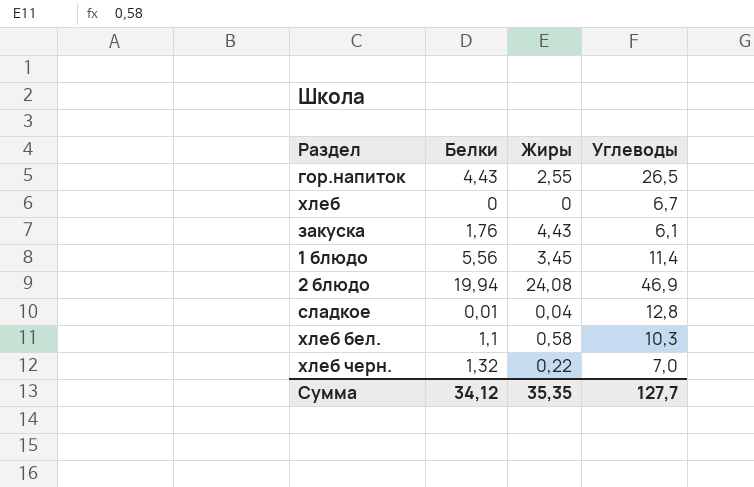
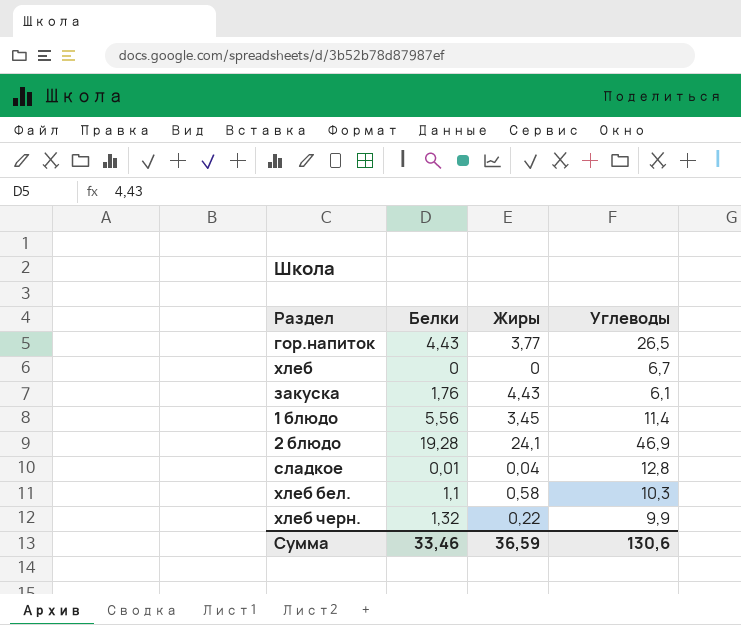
гор.напиток | Жиры: 2,55 -> 3,77
2 блюдо | Белки: 19,94 -> 19,28
2 блюдо | Жиры: 24,08 -> 24,1
хлеб черн. | Углеводы: 7,0 -> 9,9
Сумма | Белки: 34,12 -> 33,46
Сумма | Жиры: 35,35 -> 36,59
Сумма | Углеводы: 127,7 -> 130,6

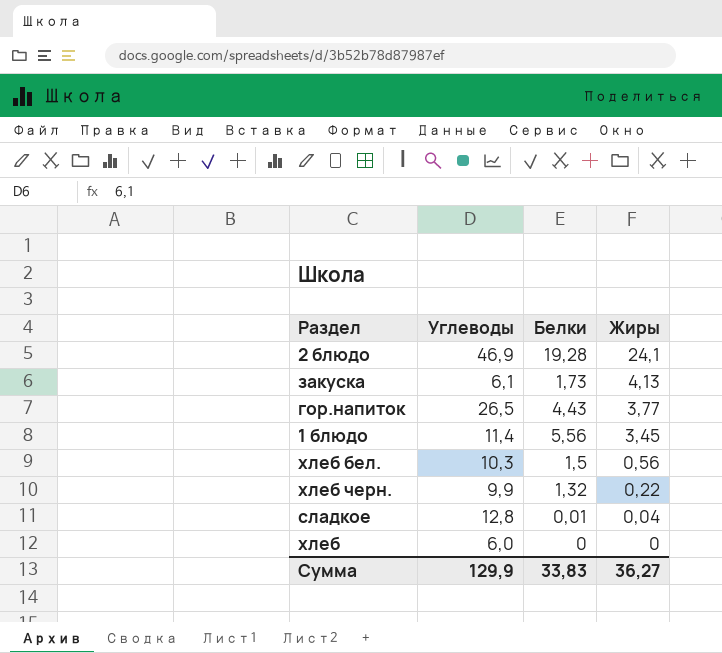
row order: none -> Жиры descending
column Углеводы | position: 4 -> 2
закуска | Белки: 1,76 -> 1,73
закуска | Жиры: 4,43 -> 4,13
хлеб бел. | Белки: 1,1 -> 1,5
хлеб бел. | Жиры: 0,58 -> 0,56
хлеб | Углеводы: 6,7 -> 6,0
Сумма | Углеводы: 130,6 -> 129,9
Сумма | Белки: 33,46 -> 33,83
Сумма | Жиры: 36,59 -> 36,27

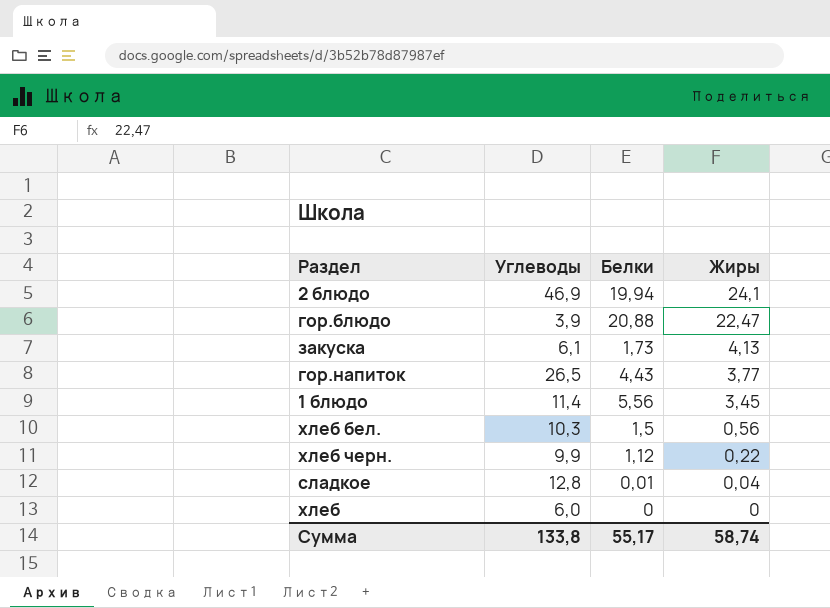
2 блюдо | Белки: 19,28 -> 19,94
row гор.блюдо: none -> 3,9 | 20,88 | 22,47
хлеб черн. | Белки: 1,32 -> 1,12
Сумма | Углеводы: 129,9 -> 133,8
Сумма | Белки: 33,83 -> 55,17
Сумма | Жиры: 36,27 -> 58,74

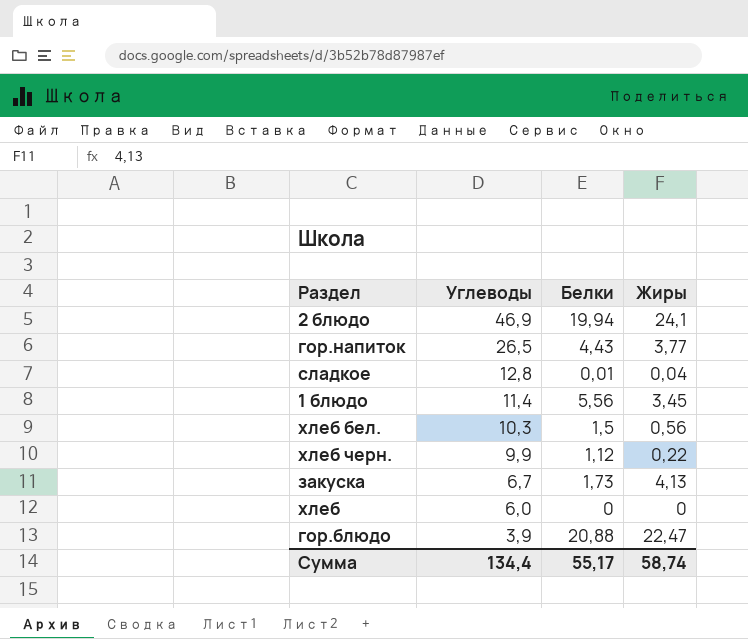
row order: Жиры descending -> Углеводы descending
закуска | Углеводы: 6,1 -> 6,7
Сумма | Углеводы: 133,8 -> 134,4

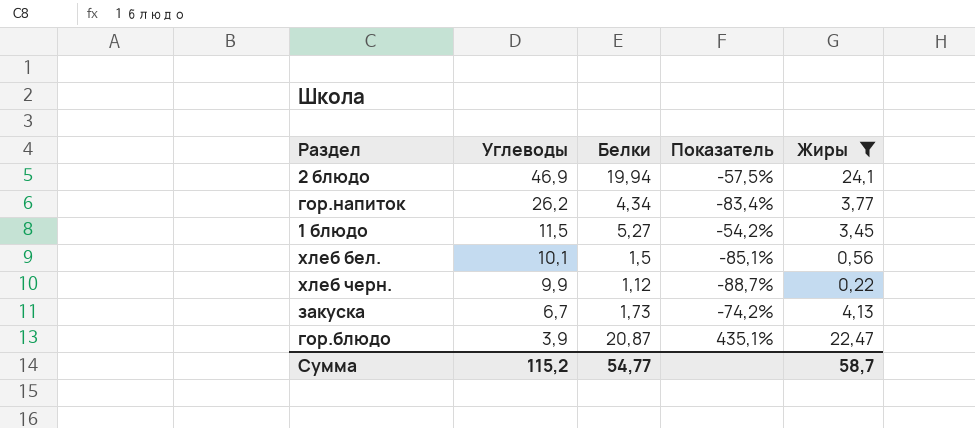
filter: none -> Жиры >= 0,22
column Показатель | formula: none -> ([Белки] - [Углеводы]) / [Углеводы]
гор.напиток | Углеводы: 26,5 -> 26,2
гор.напиток | Белки: 4,43 -> 4,34
1 блюдо | Углеводы: 11,4 -> 11,5
1 блюдо | Белки: 5,56 -> 5,27
хлеб бел. | Углеводы: 10,3 -> 10,1
гор.блюдо | Белки: 20,88 -> 20,87
Сумма | Углеводы: 134,4 -> 115,2
Сумма | Белки: 55,17 -> 54,77
Сумма | Жиры: 58,74 -> 58,7

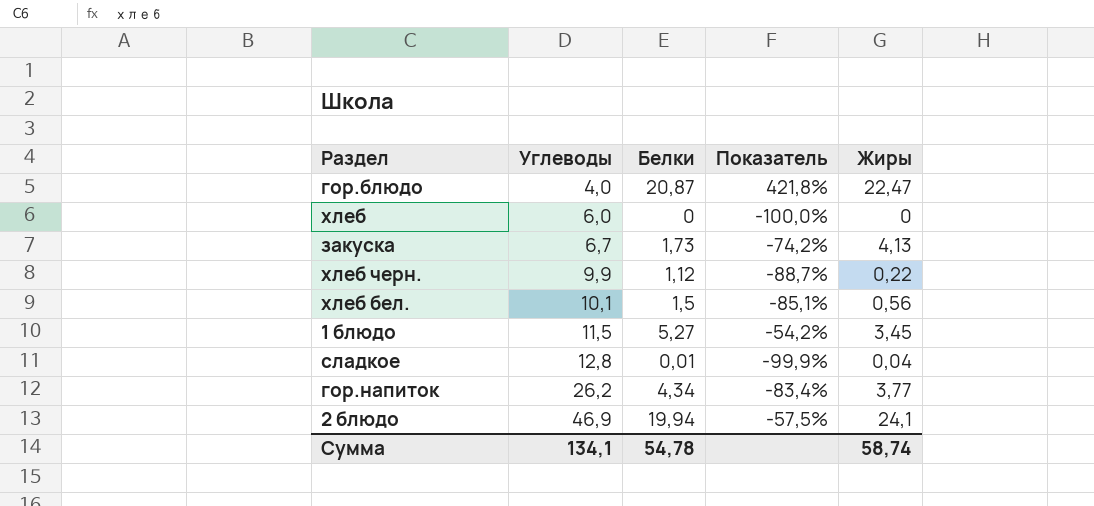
filter: Жиры >= 0,22 -> none
row order: Углеводы descending -> Углеводы ascending
гор.блюдо | Углеводы: 3,9 -> 4,0
гор.блюдо | Показатель: 435,1% -> 421,8%
Сумма | Углеводы: 115,2 -> 134,1
Сумма | Белки: 54,77 -> 54,78
Сумма | Жиры: 58,7 -> 58,74

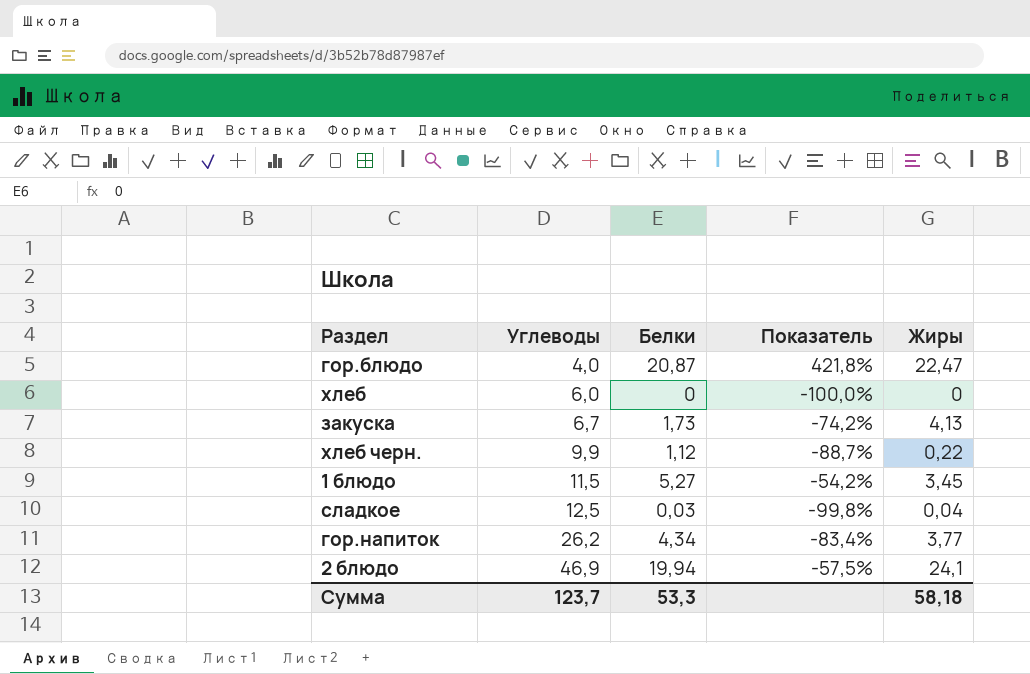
row хлеб бел.: 10,1 | 1,5 | -85,1% | 0,56 -> none
сладкое | Углеводы: 12,8 -> 12,5
сладкое | Белки: 0,01 -> 0,03
сладкое | Показатель: -99,9% -> -99,8%
Сумма | Углеводы: 134,1 -> 123,7
Сумма | Белки: 54,78 -> 53,3
Сумма | Жиры: 58,74 -> 58,18

